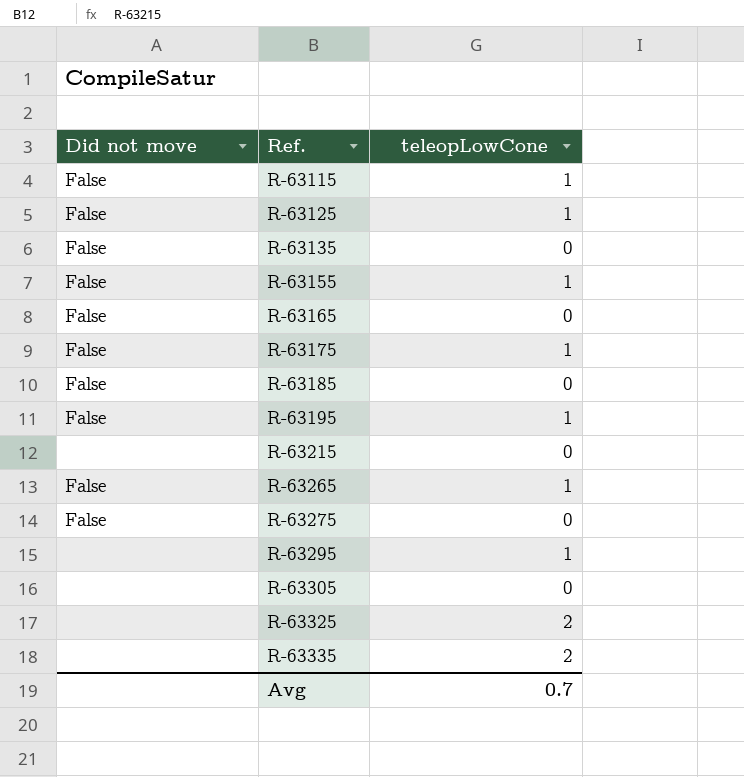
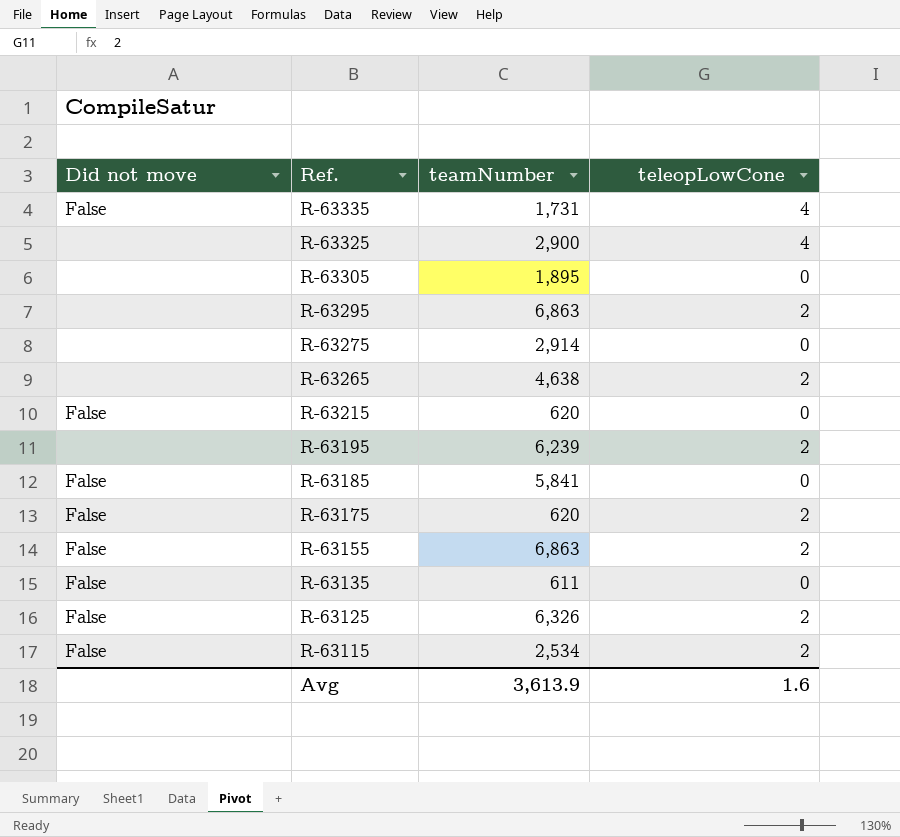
row order: Ref. ascending -> Ref. descending
column teamNumber | position: none -> 3
row R-63165: False | 0 -> none
R-63335 | Did not move: none -> False
R-63335 | teleopLowCone: 2 -> 4
R-63325 | teleopLowCone: 2 -> 4
R-63295 | teleopLowCone: 1 -> 2
R-63275 | Did not move: False -> none
R-63265 | Did not move: False -> none
R-63265 | teleopLowCone: 1 -> 2
R-63215 | Did not move: none -> False
R-63195 | Did not move: False -> none
R-63195 | teleopLowCone: 1 -> 2
R-63175 | teleopLowCone: 1 -> 2
R-63155 | teleopLowCone: 1 -> 2
R-63125 | teleopLowCone: 1 -> 2
R-63115 | teleopLowCone: 1 -> 2
Avg | teleopLowCone: 0.7 -> 1.6

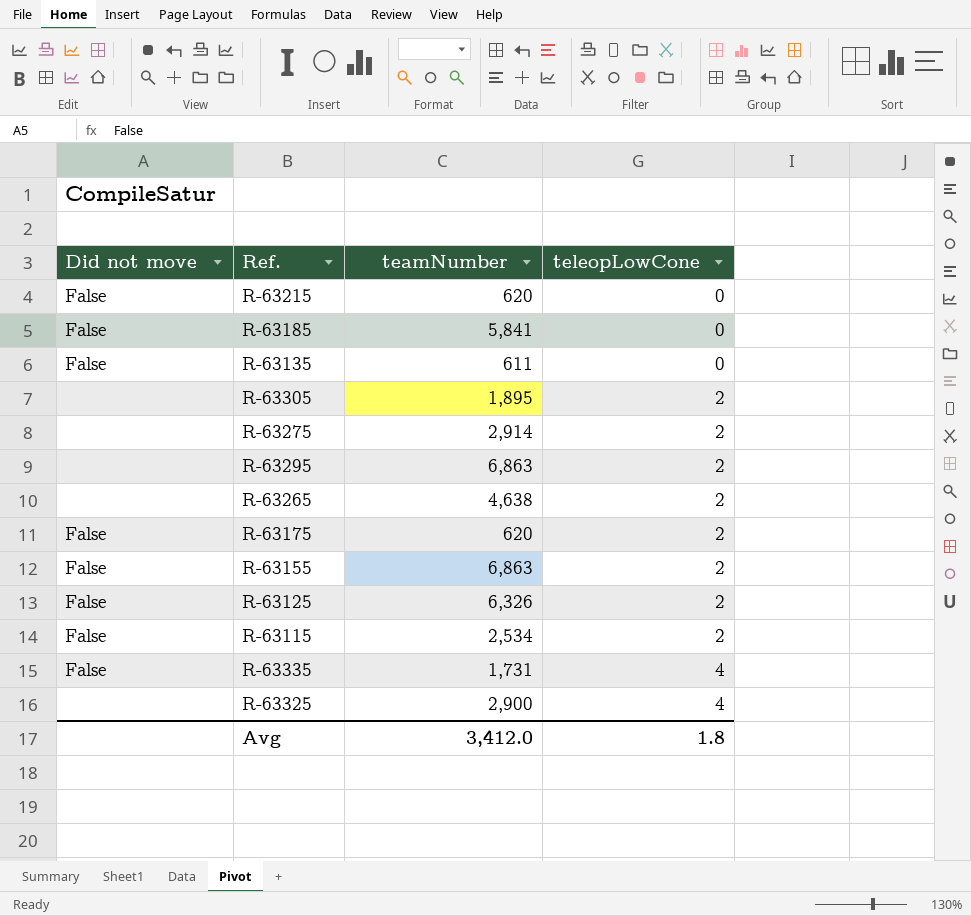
row order: Ref. descending -> teleopLowCone ascending
row R-63195: none | 6,239 | 2 -> none
R-63305 | teleopLowCone: 0 -> 2
R-63275 | teleopLowCone: 0 -> 2
Avg | teamNumber: 3,613.9 -> 3,412.0
Avg | teleopLowCone: 1.6 -> 1.8

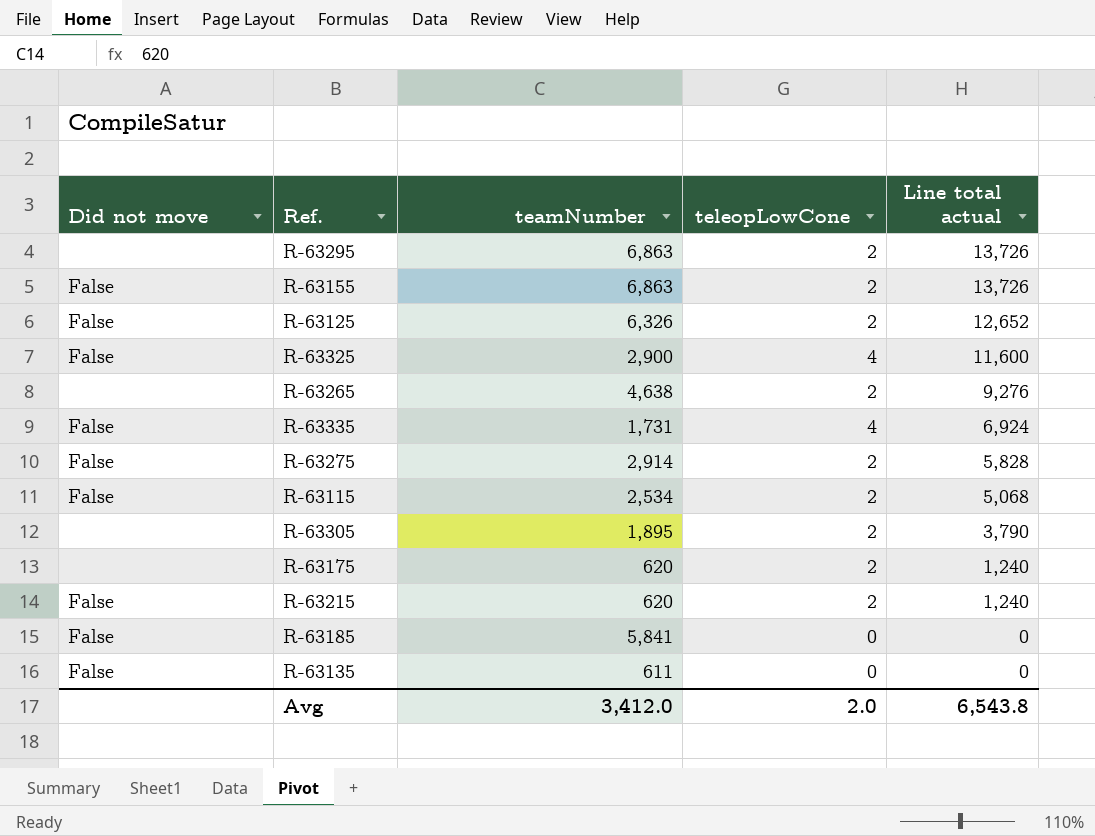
row order: teleopLowCone ascending -> Line total actual descending
column Line total actual | formula: none -> [teamNumber] * [teleopLowCone]
R-63325 | Did not move: none -> False
R-63275 | Did not move: none -> False
R-63175 | Did not move: False -> none
R-63215 | teleopLowCone: 0 -> 2
Avg | teleopLowCone: 1.8 -> 2.0

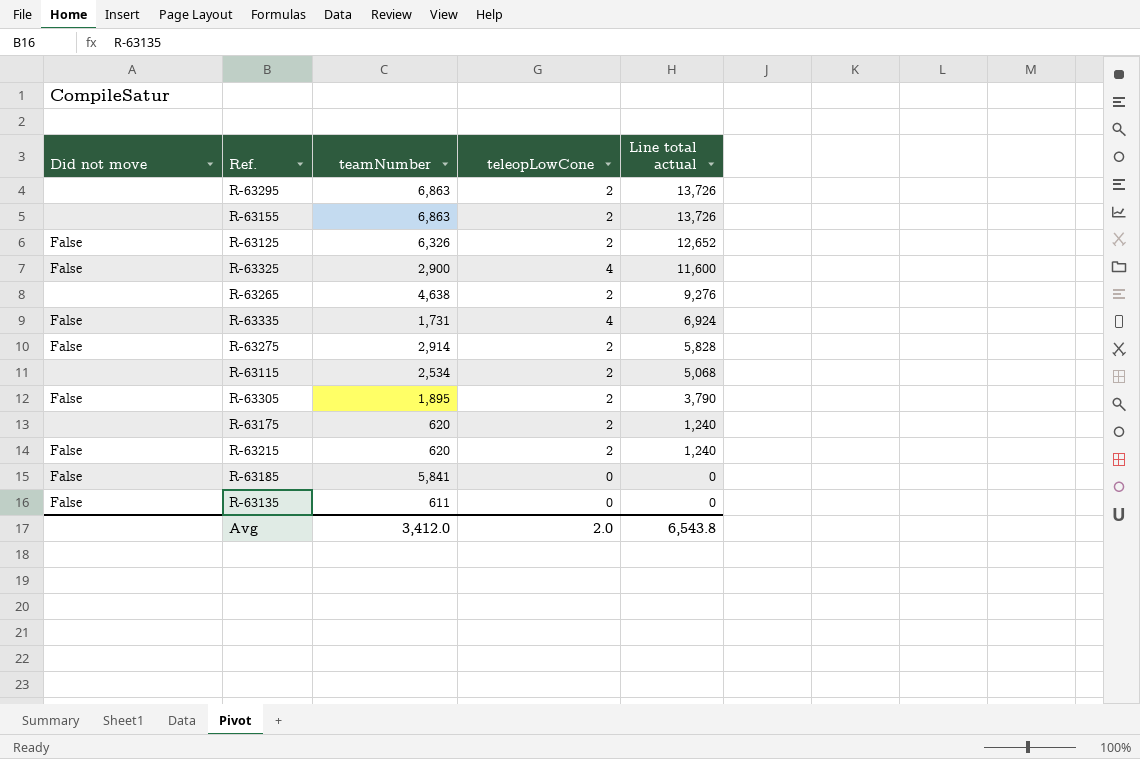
R-63155 | Did not move: False -> none
R-63115 | Did not move: False -> none
R-63305 | Did not move: none -> False

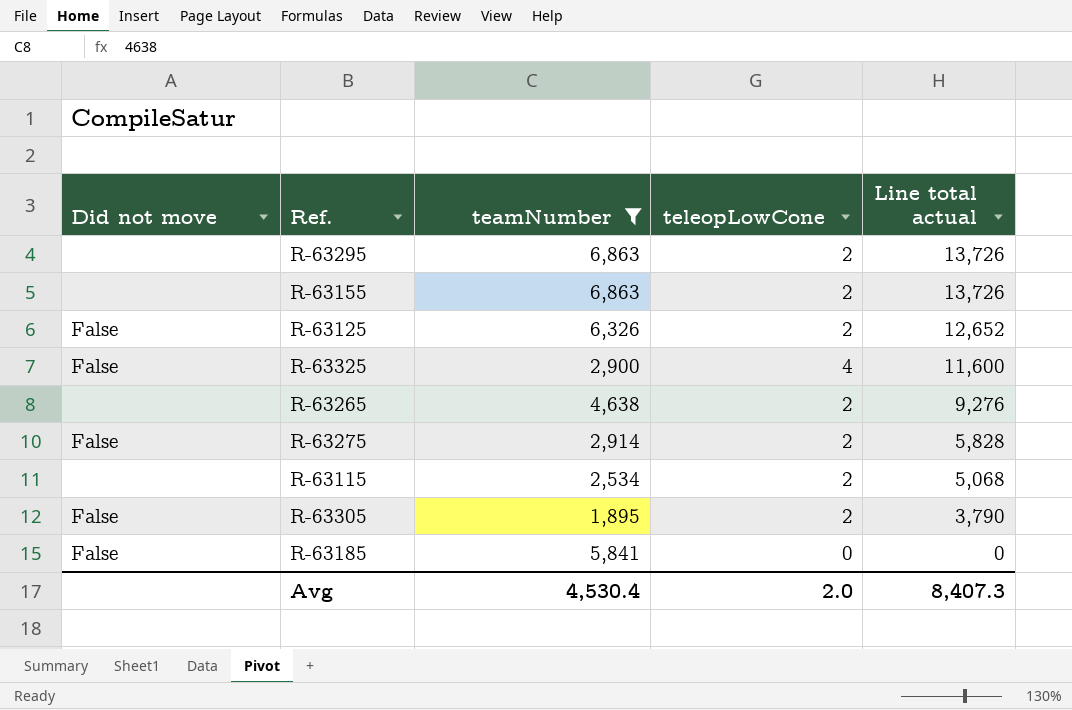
filter: none -> teamNumber >= 1,895
Avg | teamNumber: 3,412.0 -> 4,530.4
Avg | Line total actual: 6,543.8 -> 8,407.3

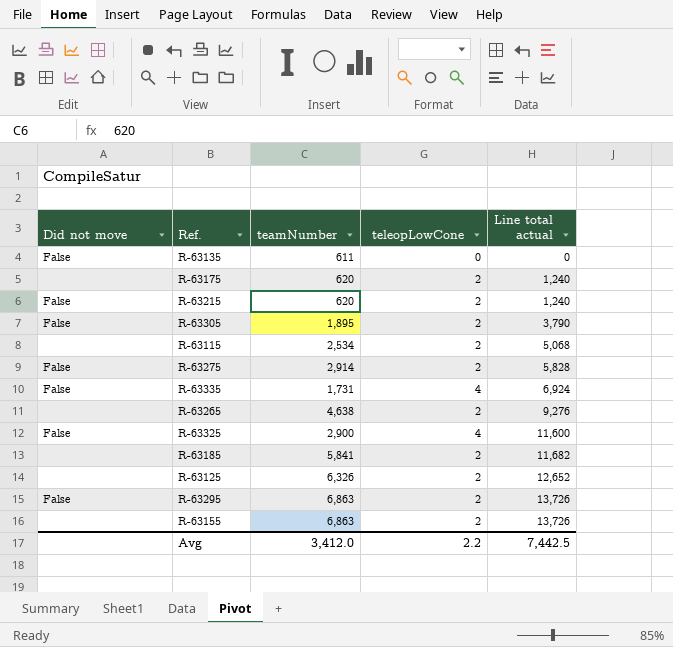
filter: teamNumber >= 1,895 -> none
row order: Line total actual descending -> Line total actual ascending
R-63185 | Did not move: False -> none
R-63185 | teleopLowCone: 0 -> 2
R-63185 | Line total actual: 0 -> 11,682
R-63125 | Did not move: False -> none
R-63295 | Did not move: none -> False
Avg | teamNumber: 4,530.4 -> 3,412.0
Avg | teleopLowCone: 2.0 -> 2.2
Avg | Line total actual: 8,407.3 -> 7,442.5

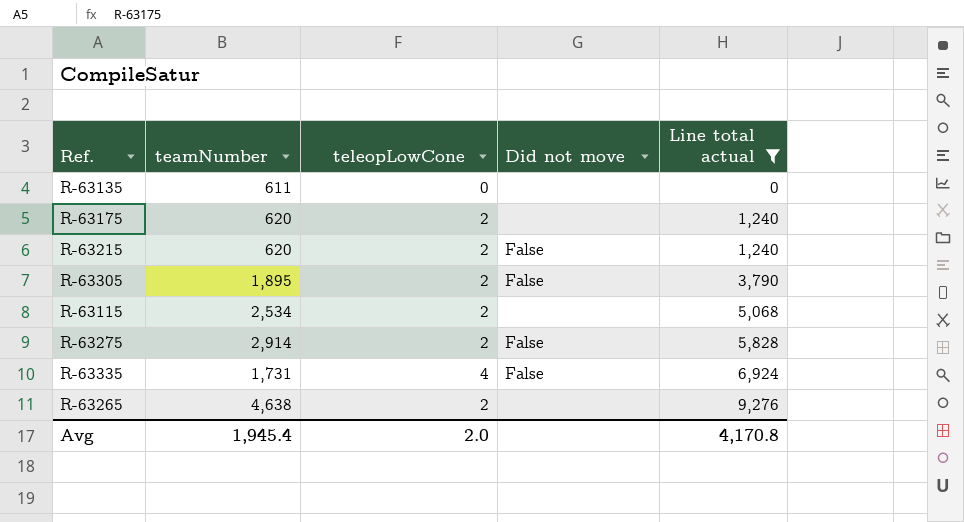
filter: none -> Line total actual <= 9,276
column Did not move | position: 1 -> 4
R-63135 | Did not move: False -> none
Avg | teamNumber: 3,412.0 -> 1,945.4
Avg | teleopLowCone: 2.2 -> 2.0
Avg | Line total actual: 7,442.5 -> 4,170.8

